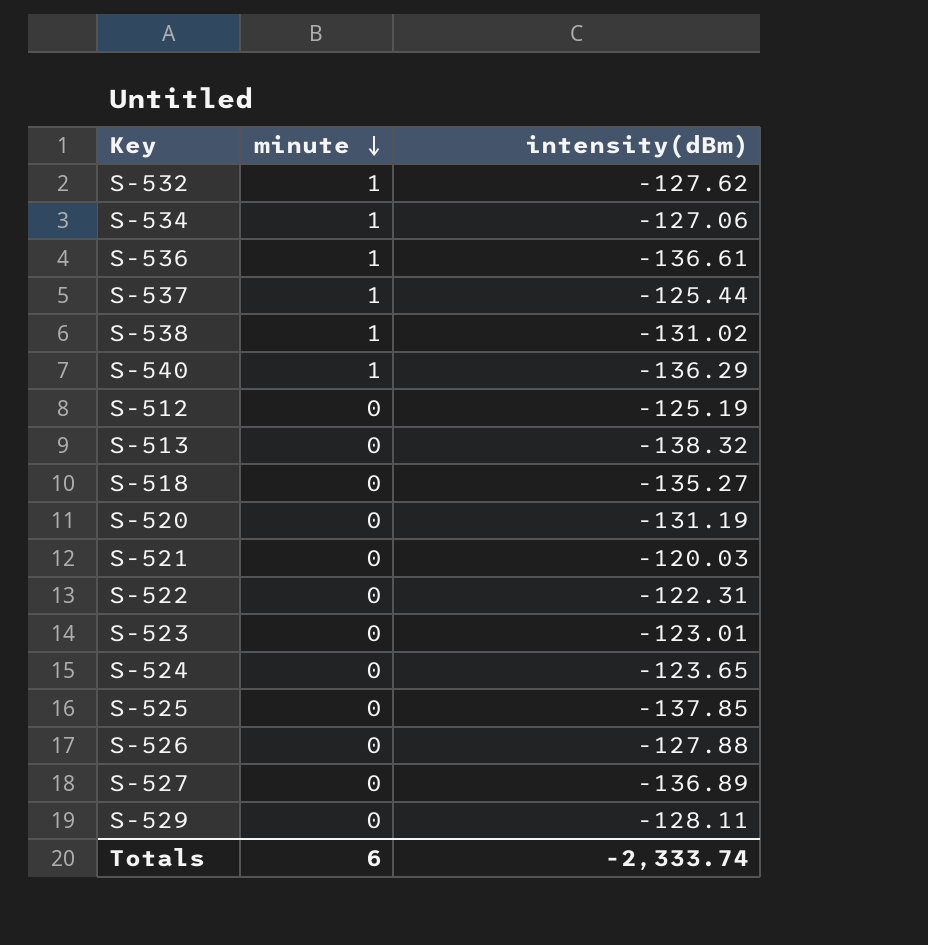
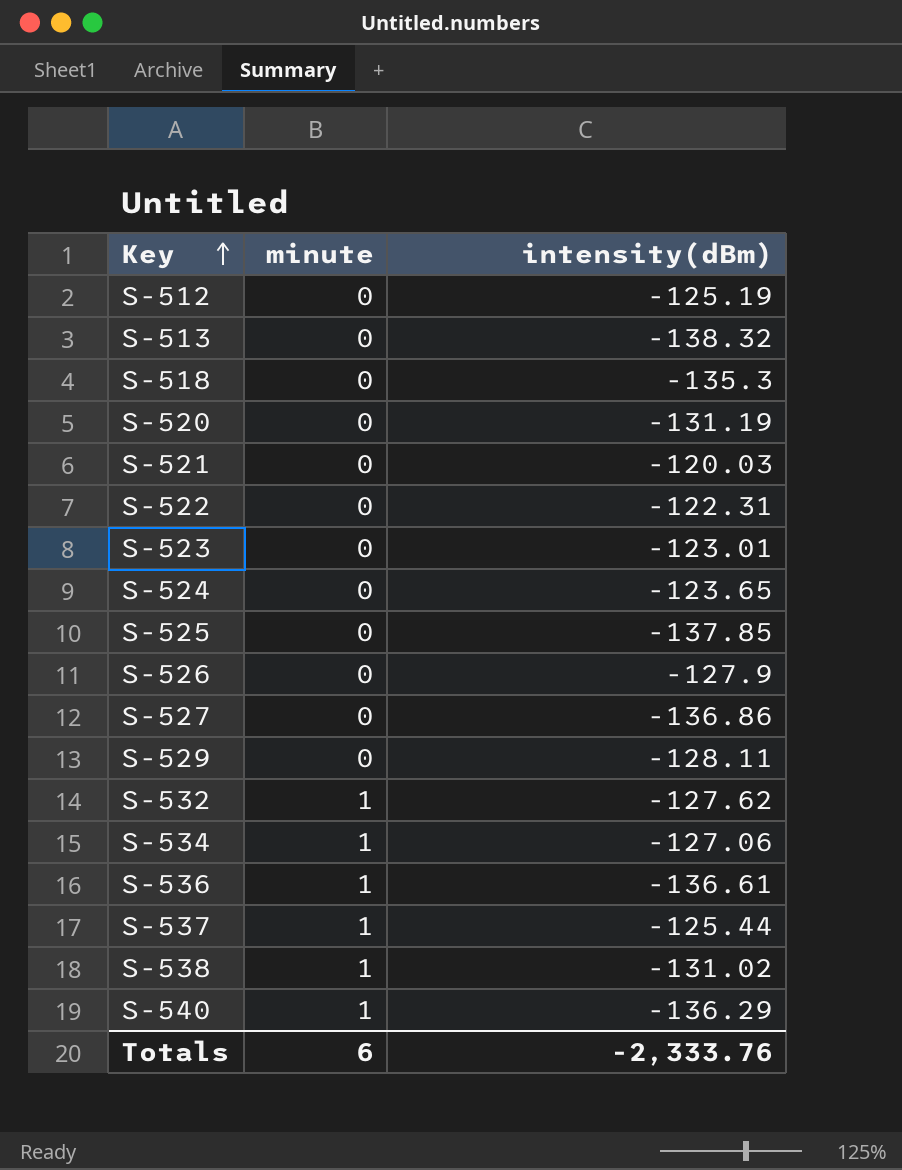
row order: minute descending -> Key ascending
S-518 | intensity(dBm): -135.27 -> -135.3
S-526 | intensity(dBm): -127.88 -> -127.9
S-527 | intensity(dBm): -136.89 -> -136.86
Totals | intensity(dBm): -2,333.74 -> -2,333.76

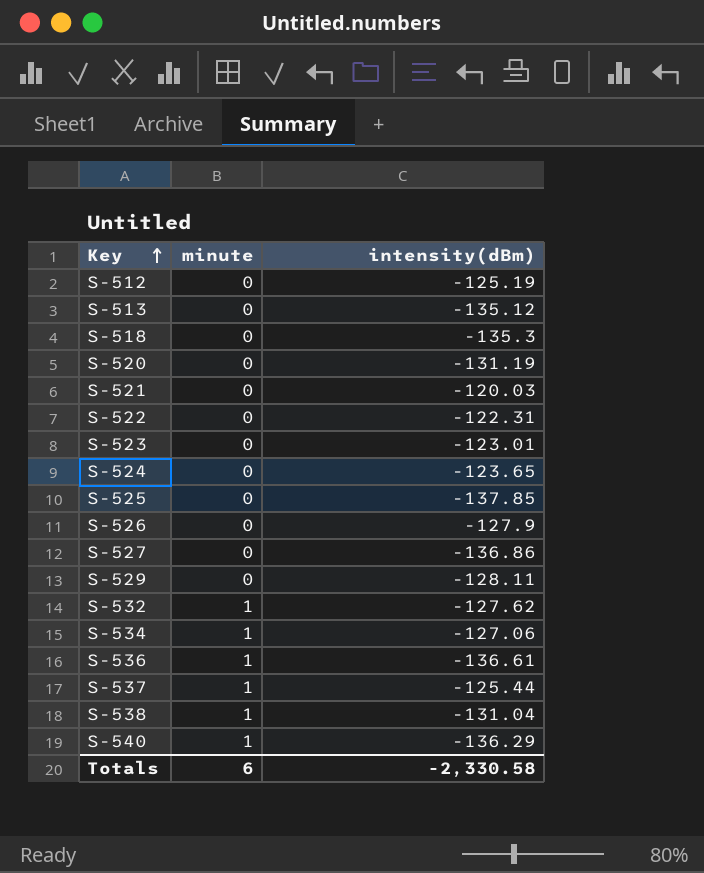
S-513 | intensity(dBm): -138.32 -> -135.12
S-538 | intensity(dBm): -131.02 -> -131.04
Totals | intensity(dBm): -2,333.76 -> -2,330.58

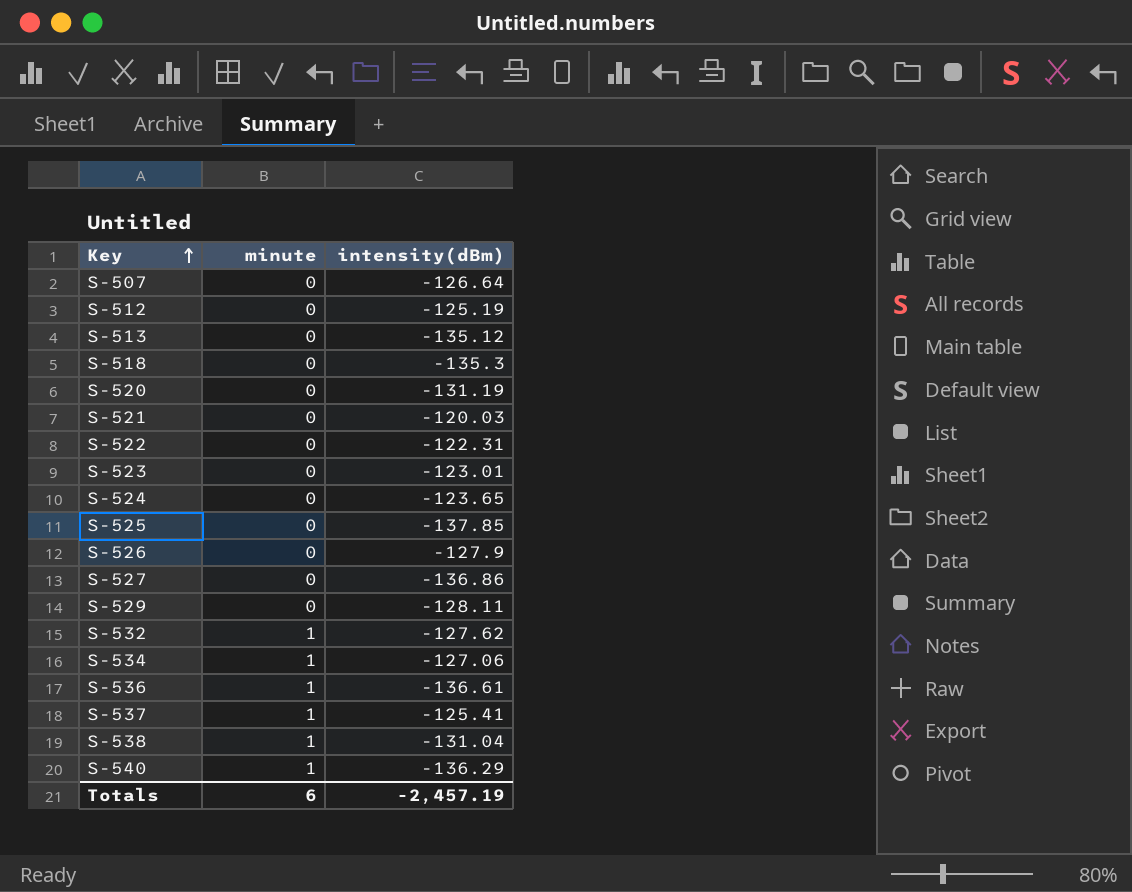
row S-507: none -> 0 | -126.64
S-537 | intensity(dBm): -125.44 -> -125.41
Totals | intensity(dBm): -2,330.58 -> -2,457.19

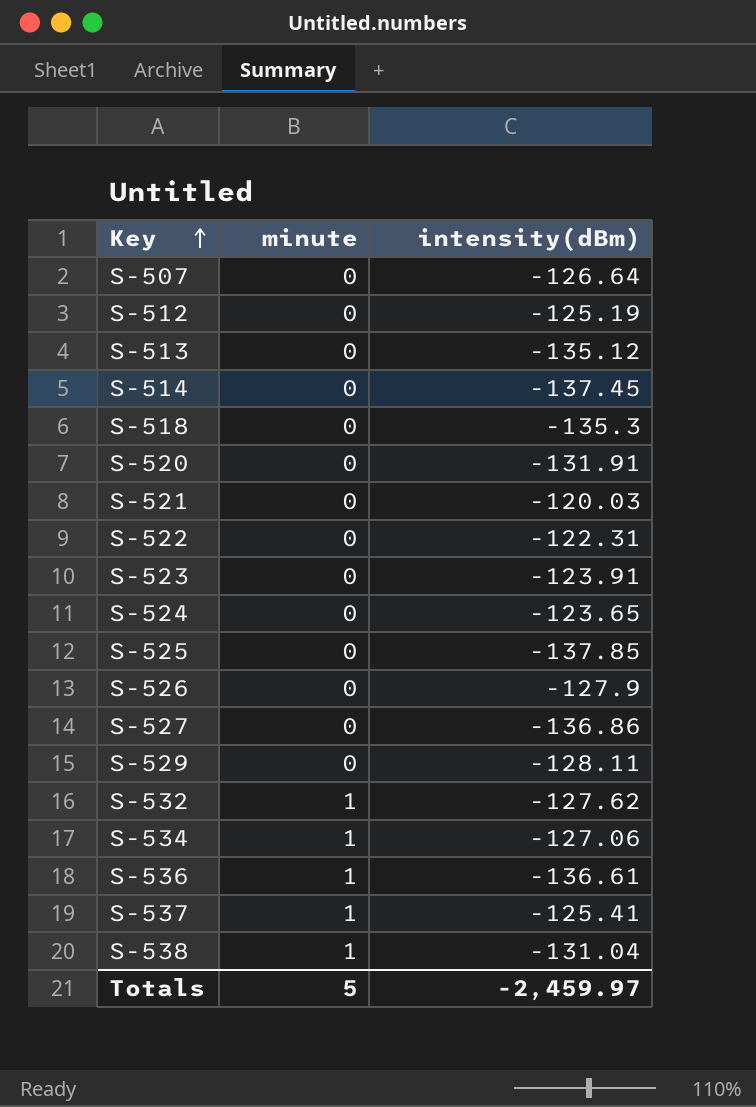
row S-540: 1 | -136.29 -> none
row S-514: none -> 0 | -137.45
S-520 | intensity(dBm): -131.19 -> -131.91
S-523 | intensity(dBm): -123.01 -> -123.91
Totals | minute: 6 -> 5
Totals | intensity(dBm): -2,457.19 -> -2,459.97

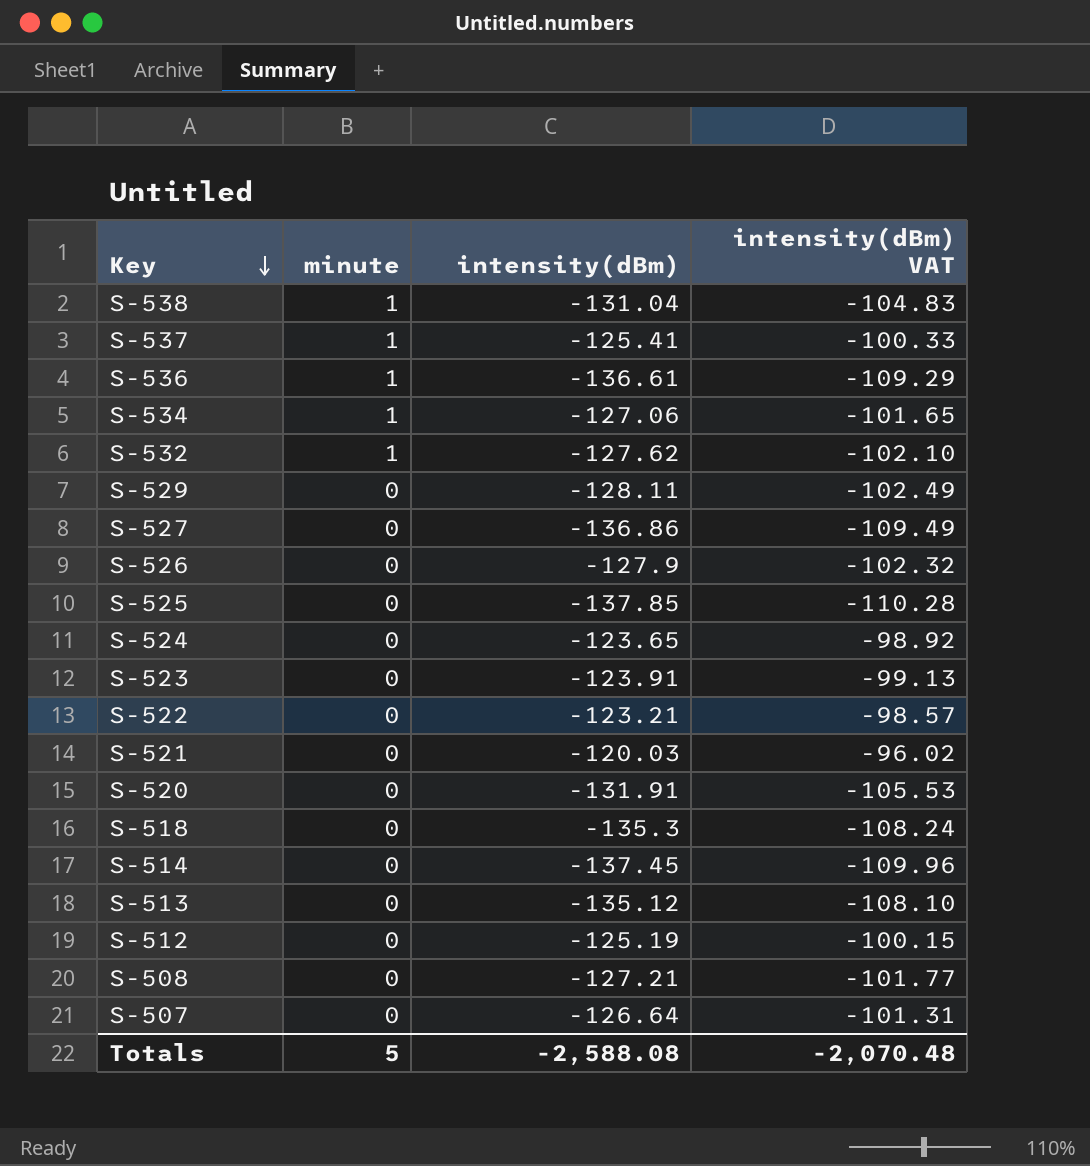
row order: Key ascending -> Key descending
column intensity(dBm) VAT | formula: none -> [intensity(dBm)] * 0.8
S-522 | intensity(dBm): -122.31 -> -123.21
row S-508: none -> 0 | -127.21 | -101.77
Totals | intensity(dBm): -2,459.97 -> -2,588.08

